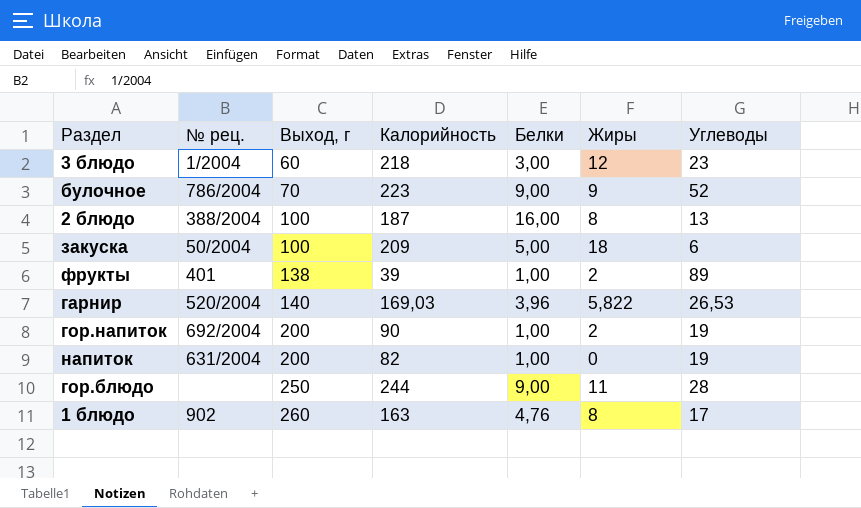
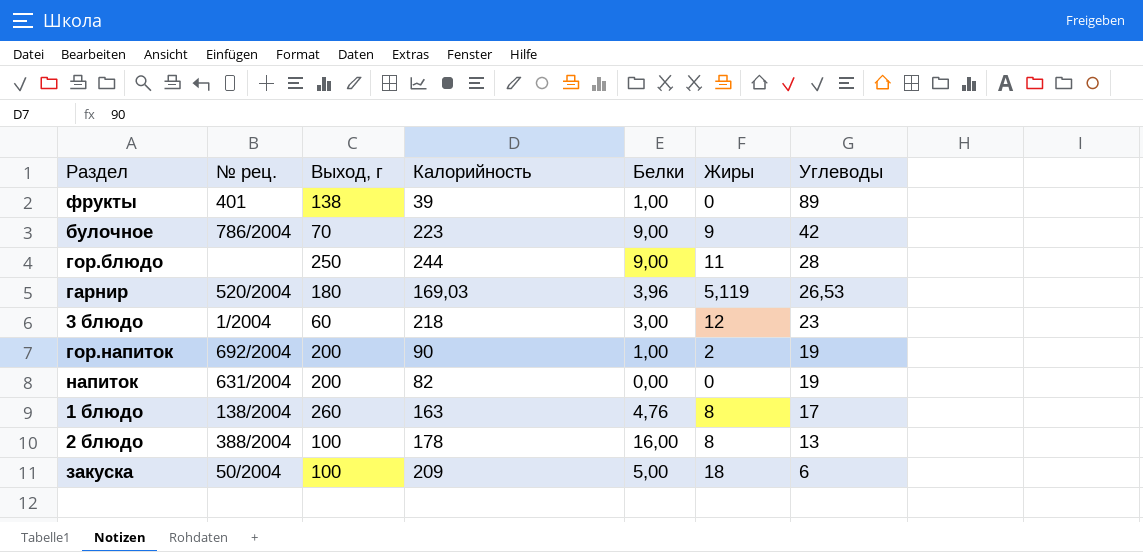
row order: Выход, г ascending -> Углеводы descending
фрукты | Жиры: 2 -> 0
булочное | Углеводы: 52 -> 42
гарнир | Выход, г: 140 -> 180
гарнир | Жиры: 5,822 -> 5,119
напиток | Белки: 1,00 -> 0,00
1 блюдо | № рец.: 902 -> 138/2004
2 блюдо | Калорийность: 187 -> 178

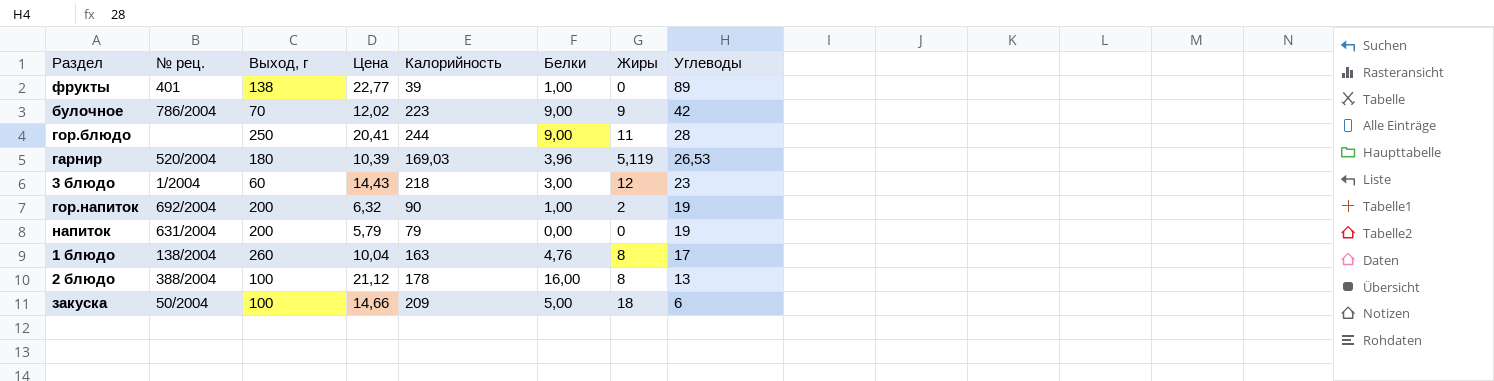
column Цена | position: none -> 4
напиток | Калорийность: 82 -> 79

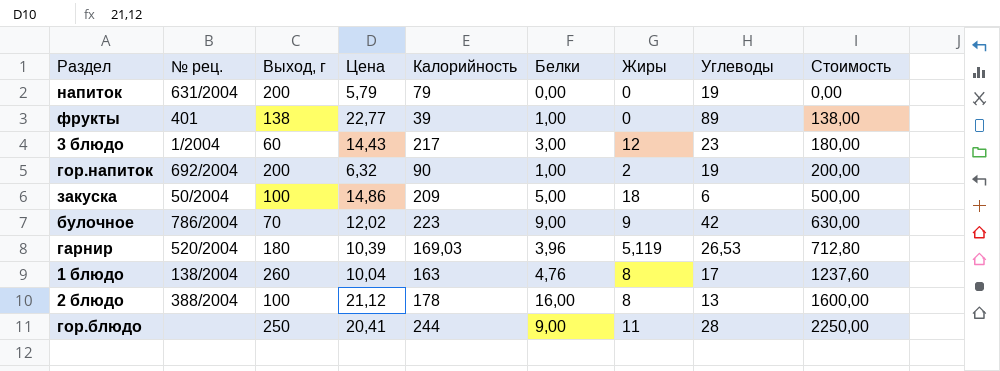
row order: Углеводы descending -> Стоимость ascending
column Стоимость | formula: none -> [Выход, г] * [Белки]
3 блюдо | Калорийность: 218 -> 217
закуска | Цена: 14,66 -> 14,86

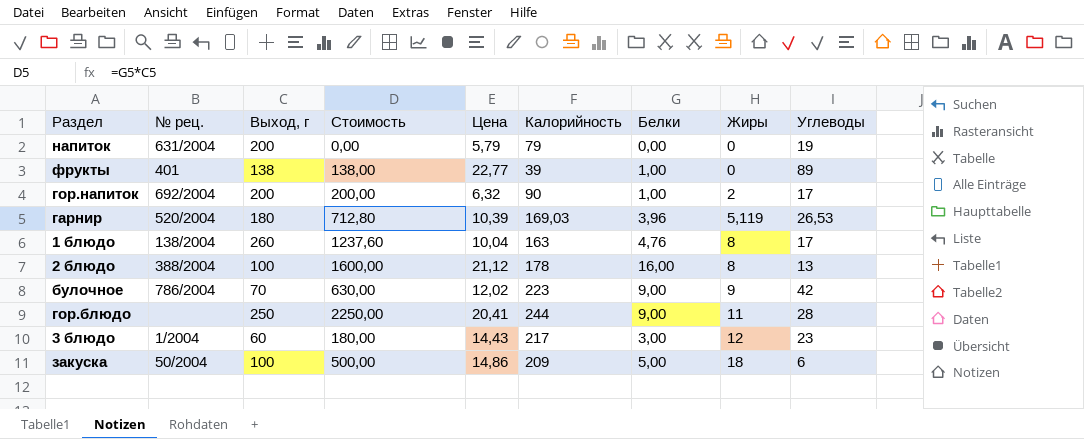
row order: Стоимость ascending -> Жиры ascending
column Стоимость | position: 9 -> 4
гор.напиток | Углеводы: 19 -> 17

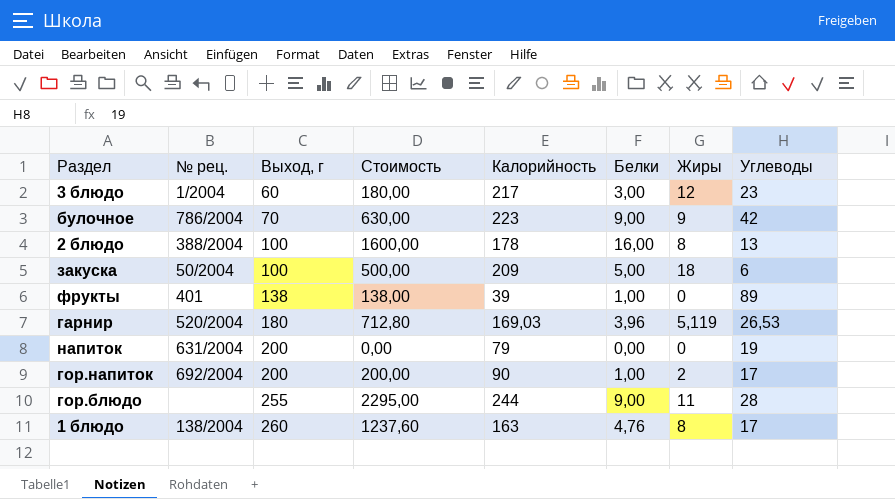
row order: Жиры ascending -> Выход, г ascending
column Цена | position: 5 -> none
гор.блюдо | Выход, г: 250 -> 255
гор.блюдо | Стоимость: 2250,00 -> 2295,00

